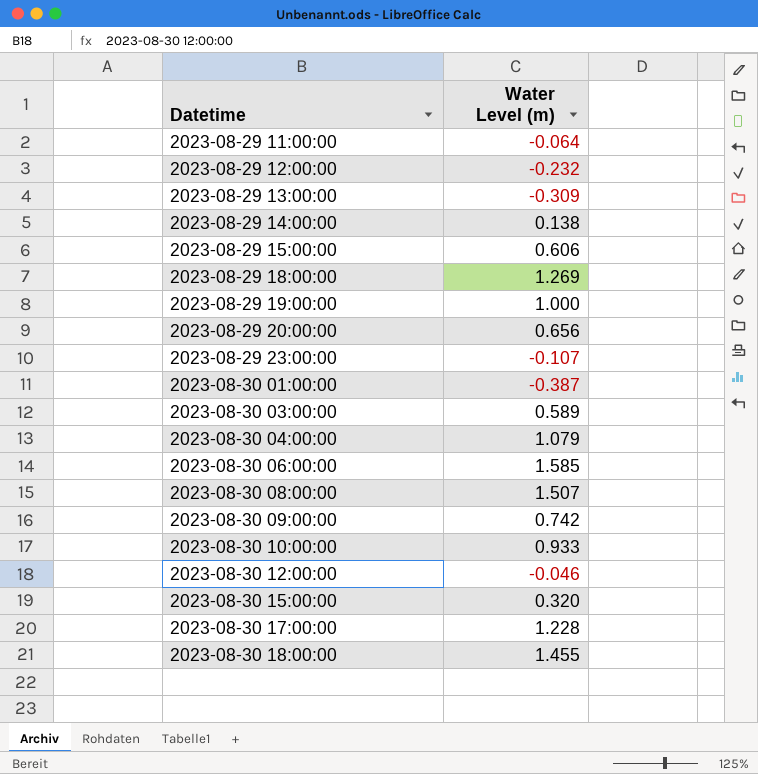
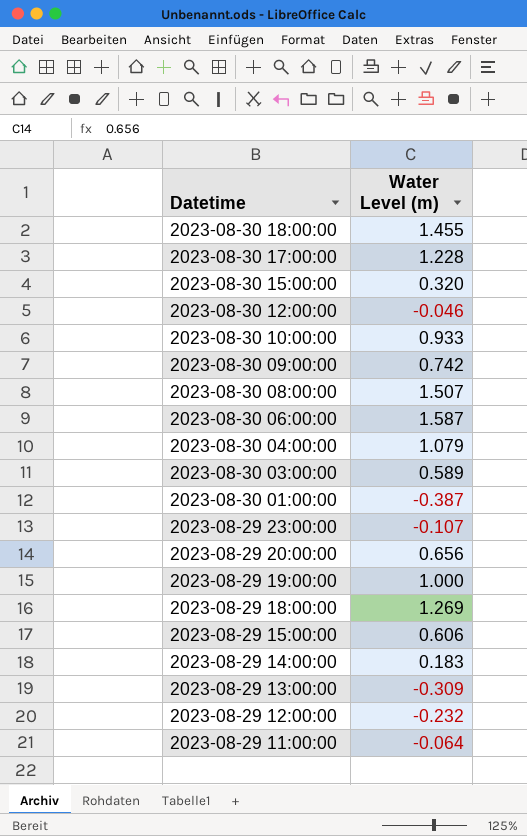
row order: Datetime ascending -> Datetime descending
2023-08-30 06:00:00 | Water Level (m): 1.585 -> 1.587
2023-08-29 14:00:00 | Water Level (m): 0.138 -> 0.183

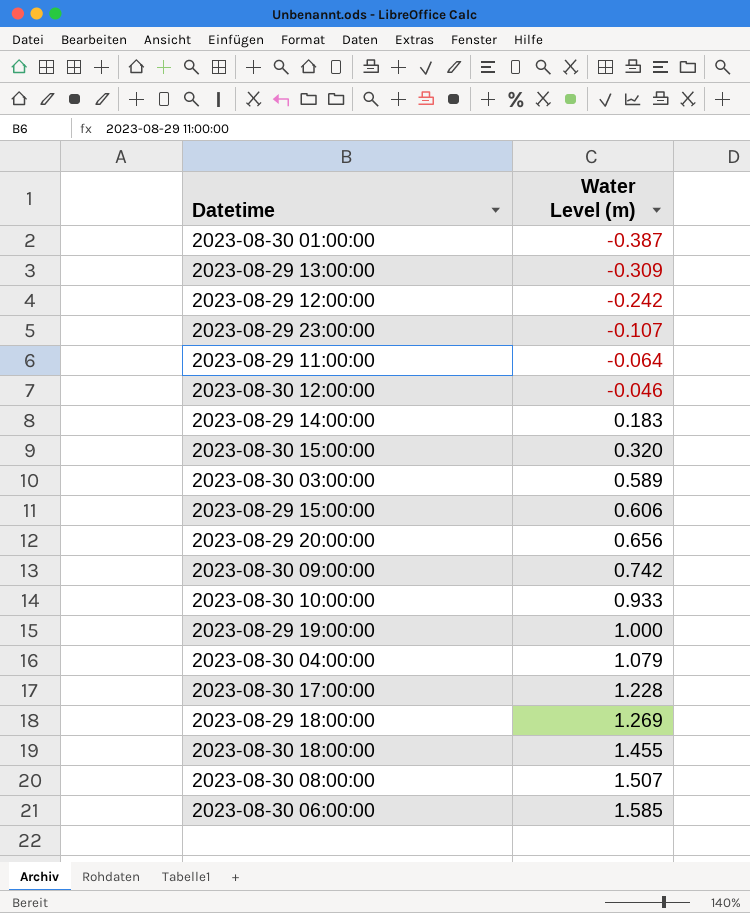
row order: Datetime descending -> Water Level (m) ascending
2023-08-29 12:00:00 | Water Level (m): -0.232 -> -0.242
2023-08-30 06:00:00 | Water Level (m): 1.587 -> 1.585

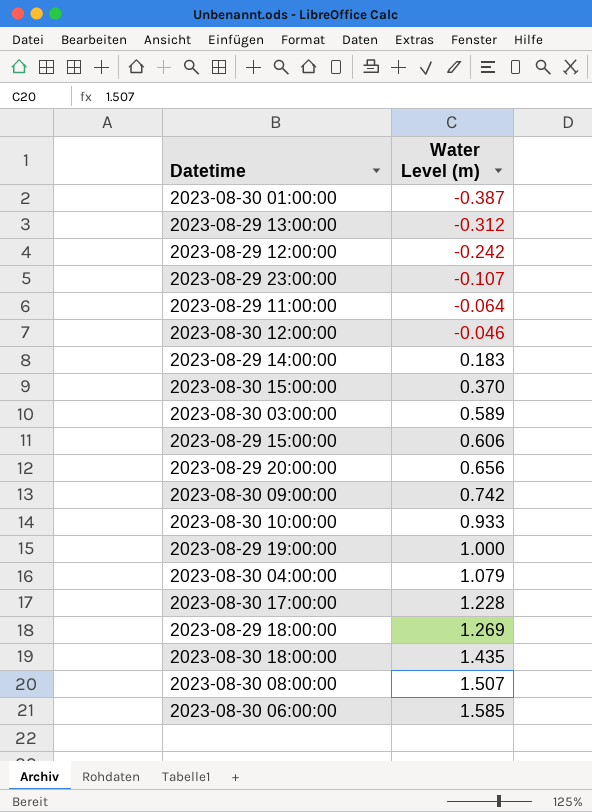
2023-08-29 13:00:00 | Water Level (m): -0.309 -> -0.312
2023-08-30 15:00:00 | Water Level (m): 0.320 -> 0.370
2023-08-30 18:00:00 | Water Level (m): 1.455 -> 1.435

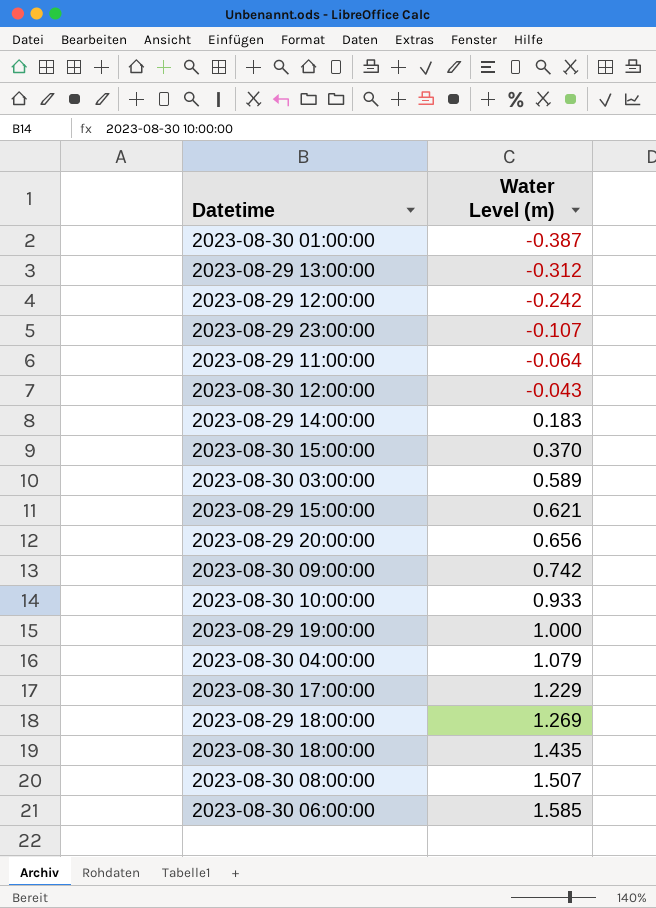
2023-08-30 12:00:00 | Water Level (m): -0.046 -> -0.043
2023-08-29 15:00:00 | Water Level (m): 0.606 -> 0.621
2023-08-30 17:00:00 | Water Level (m): 1.228 -> 1.229

